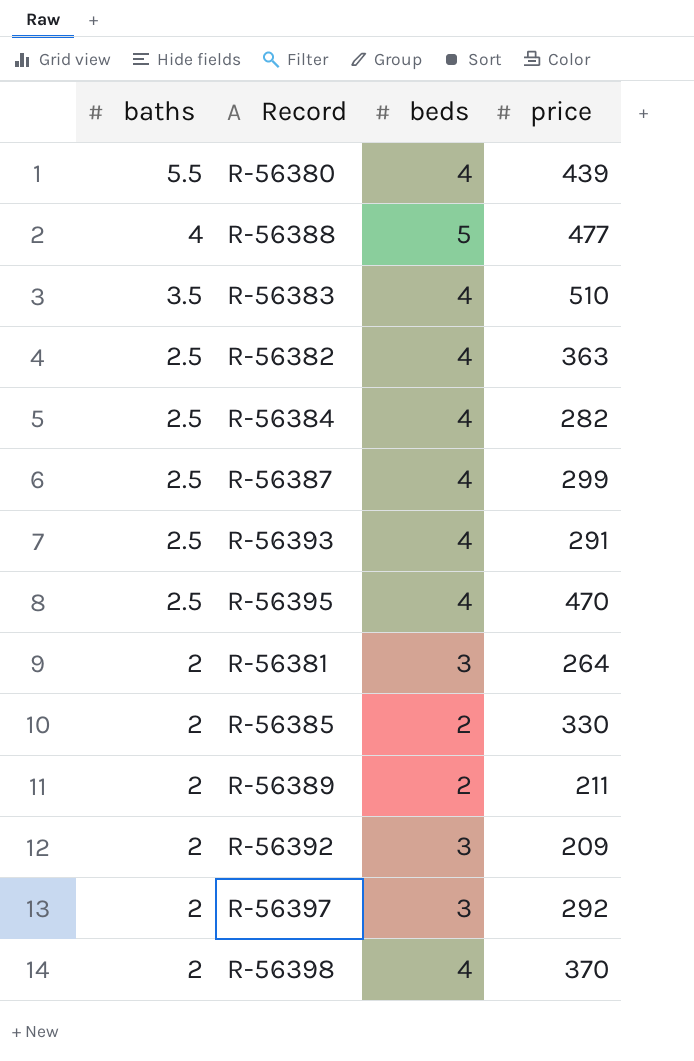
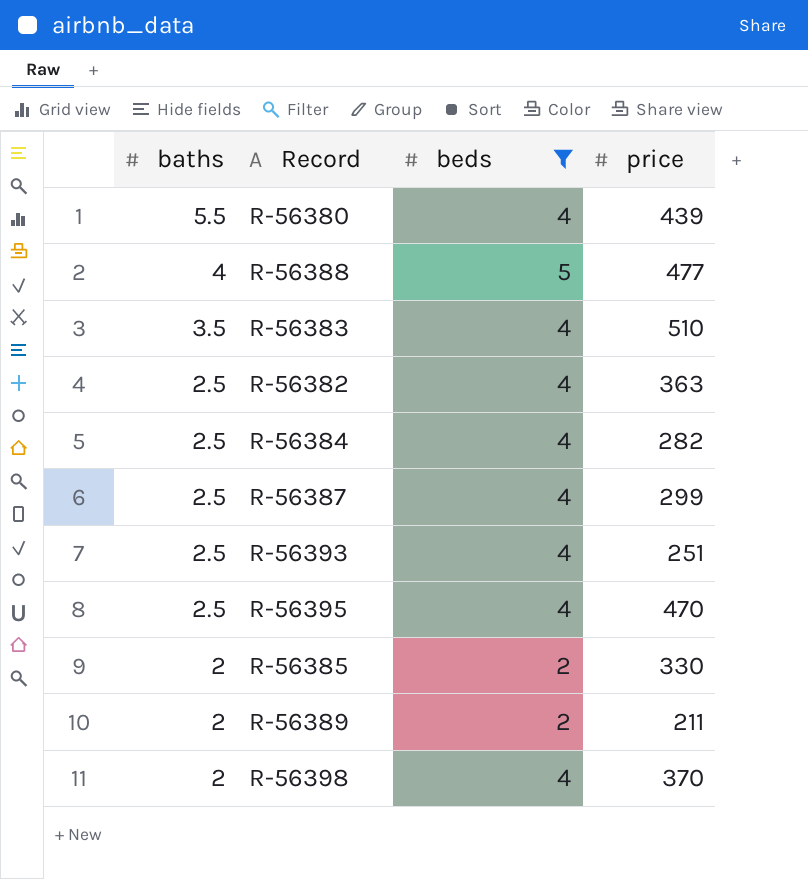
filter: none -> beds != 3
R-56393 | price: 291 -> 251

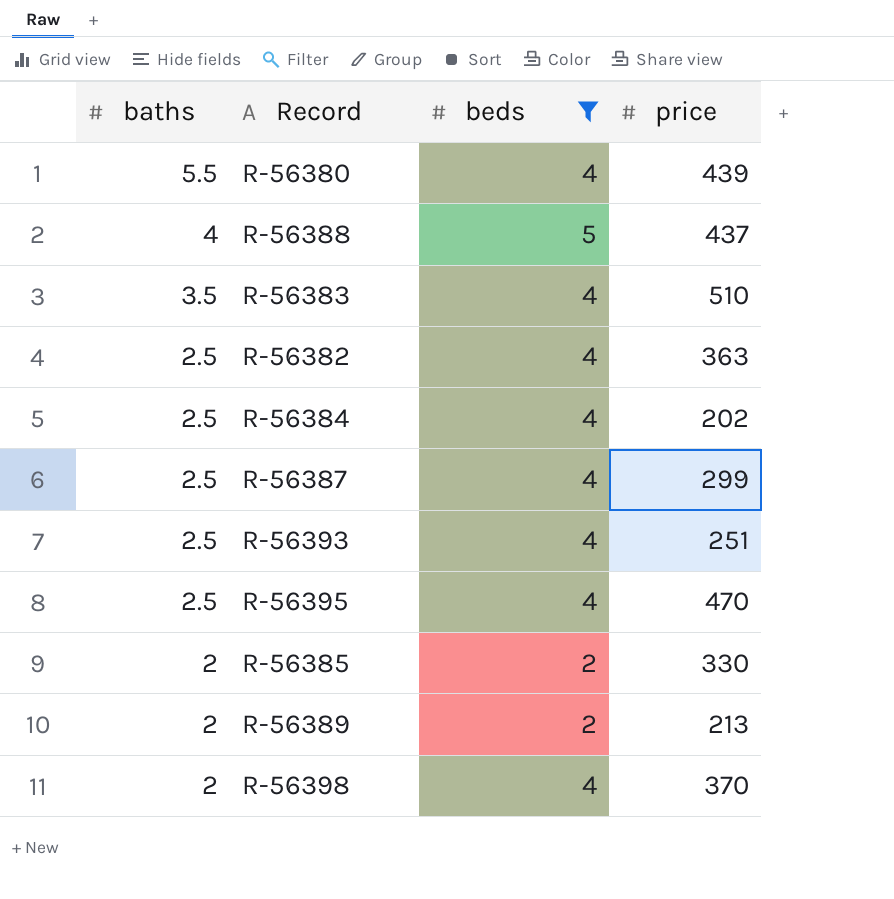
R-56388 | price: 477 -> 437
R-56384 | price: 282 -> 202
R-56389 | price: 211 -> 213

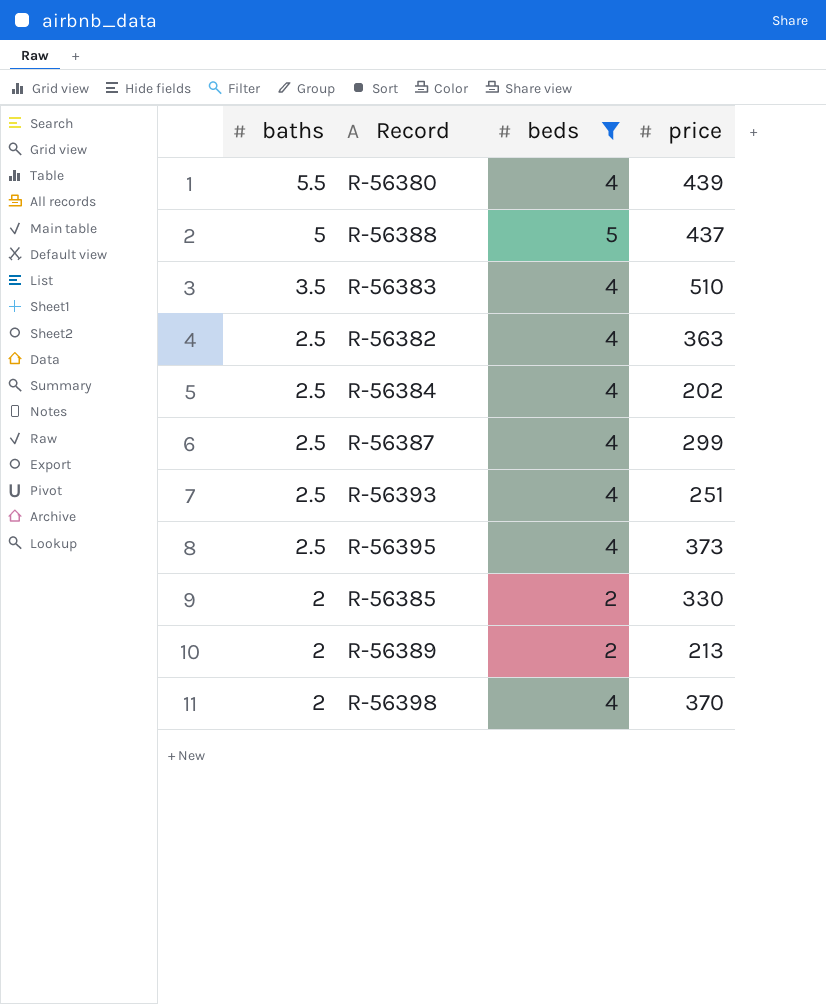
R-56388 | baths: 4 -> 5
R-56395 | price: 470 -> 373

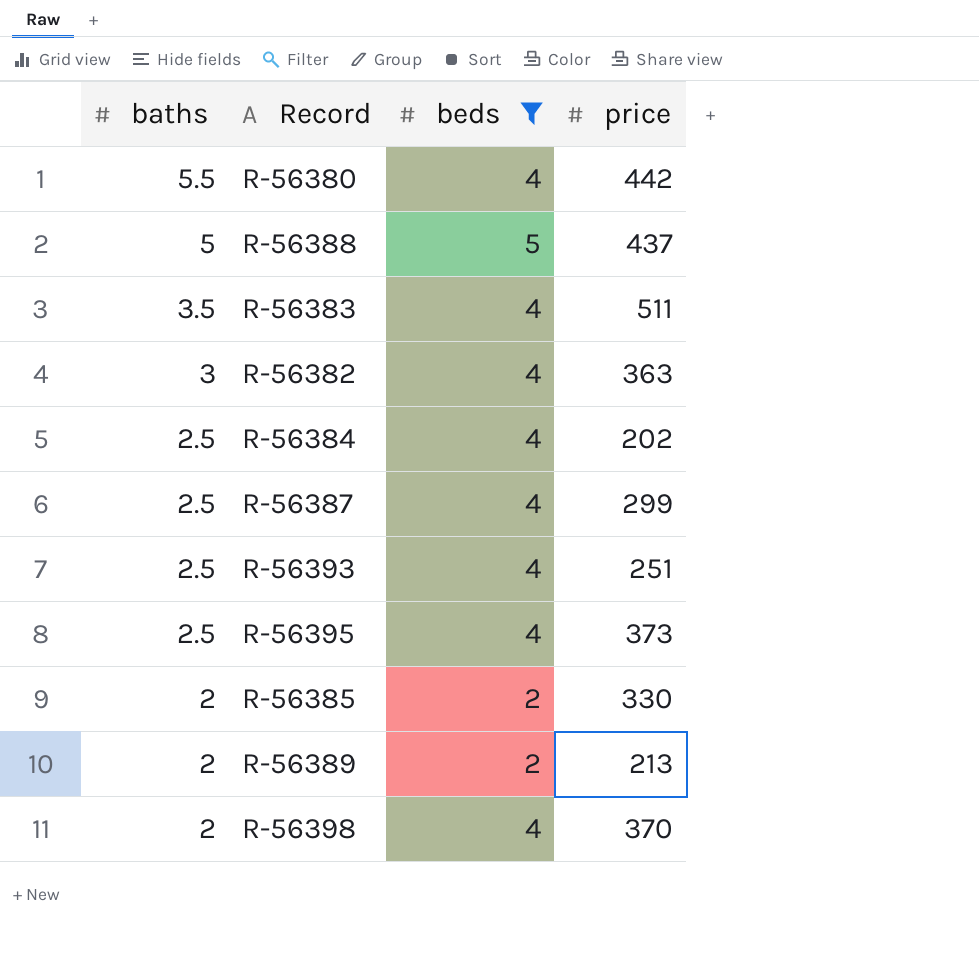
R-56380 | price: 439 -> 442
R-56383 | price: 510 -> 511
R-56382 | baths: 2.5 -> 3

